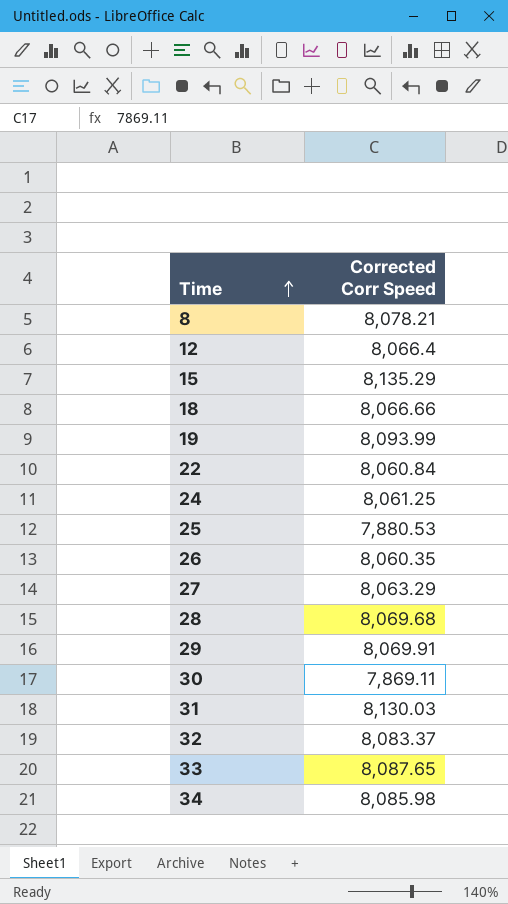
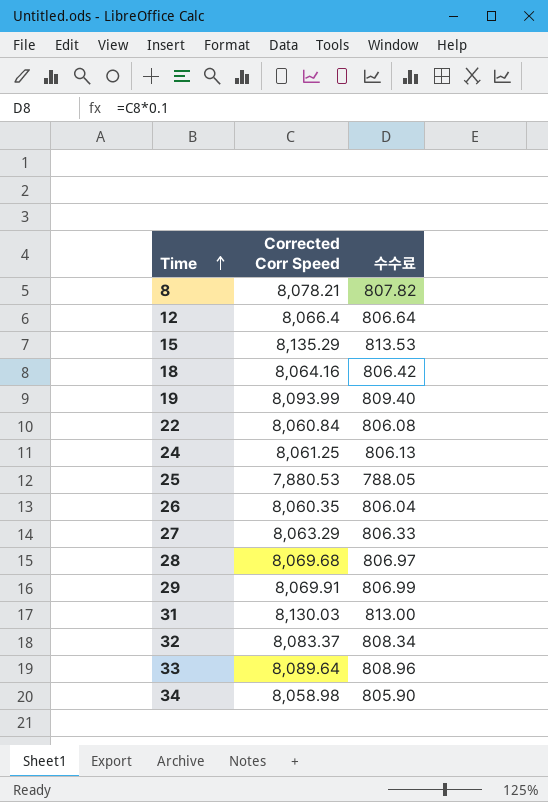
column 수수료 | formula: none -> [Corrected Corr Speed] * 0.1
row 30: 7,869.11 -> none
18 | Corrected Corr Speed: 8,066.66 -> 8,064.16
33 | Corrected Corr Speed: 8,087.65 -> 8,089.64
34 | Corrected Corr Speed: 8,085.98 -> 8,058.98

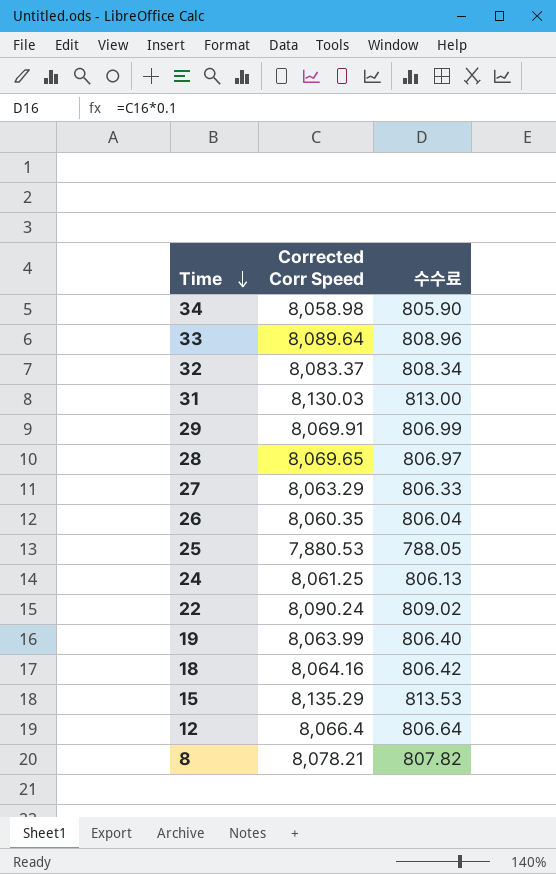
row order: Time ascending -> Time descending
28 | Corrected Corr Speed: 8,069.68 -> 8,069.65
22 | Corrected Corr Speed: 8,060.84 -> 8,090.24
22 | 수수료: 806.08 -> 809.02
19 | Corrected Corr Speed: 8,093.99 -> 8,063.99
19 | 수수료: 809.40 -> 806.40

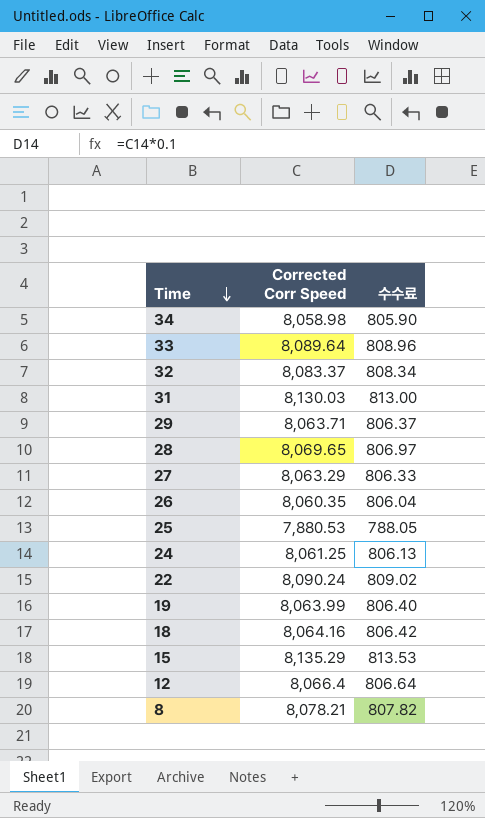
29 | Corrected Corr Speed: 8,069.91 -> 8,063.71
29 | 수수료: 806.99 -> 806.37

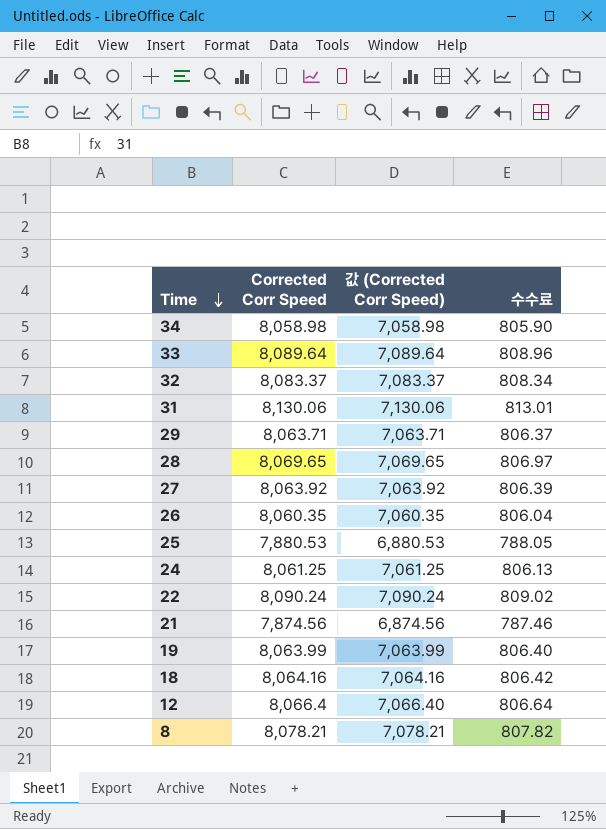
column 값 (Corrected Corr Speed) | formula: none -> [Corrected Corr Speed] - 1000
row 15: 8,135.29 | 813.53 -> none
31 | Corrected Corr Speed: 8,130.03 -> 8,130.06
31 | 수수료: 813.00 -> 813.01
27 | Corrected Corr Speed: 8,063.29 -> 8,063.92
27 | 수수료: 806.33 -> 806.39
row 21: none -> 7,874.56 | 6,874.56 | 787.46

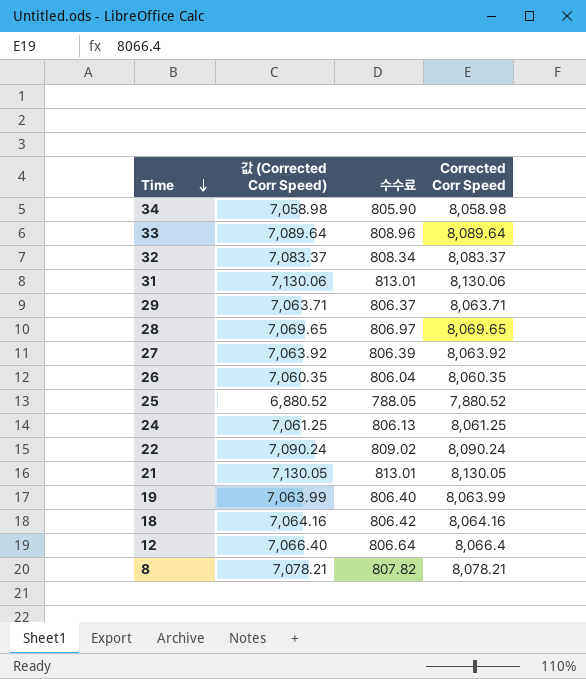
column Corrected Corr Speed | position: 2 -> 4
25 | 값 (Corrected Corr Speed): 6,880.53 -> 6,880.52
25 | Corrected Corr Speed: 7,880.53 -> 7,880.52
21 | 값 (Corrected Corr Speed): 6,874.56 -> 7,130.05
21 | 수수료: 787.46 -> 813.01
21 | Corrected Corr Speed: 7,874.56 -> 8,130.05

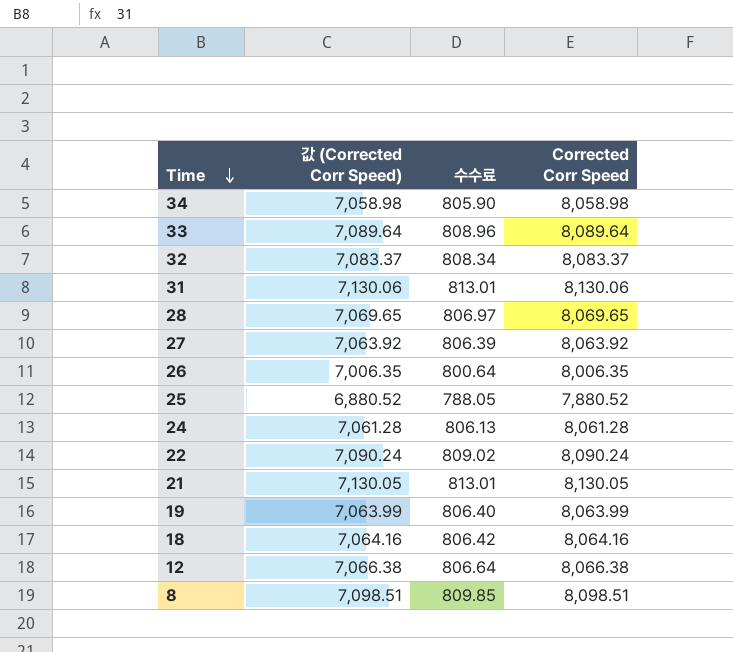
row 29: 7,063.71 | 806.37 | 8,063.71 -> none
26 | 값 (Corrected Corr Speed): 7,060.35 -> 7,006.35
26 | 수수료: 806.04 -> 800.64
26 | Corrected Corr Speed: 8,060.35 -> 8,006.35
24 | 값 (Corrected Corr Speed): 7,061.25 -> 7,061.28
24 | Corrected Corr Speed: 8,061.25 -> 8,061.28
12 | 값 (Corrected Corr Speed): 7,066.40 -> 7,066.38
12 | Corrected Corr Speed: 8,066.4 -> 8,066.38
8 | 값 (Corrected Corr Speed): 7,078.21 -> 7,098.51
8 | 수수료: 807.82 -> 809.85
8 | Corrected Corr Speed: 8,078.21 -> 8,098.51

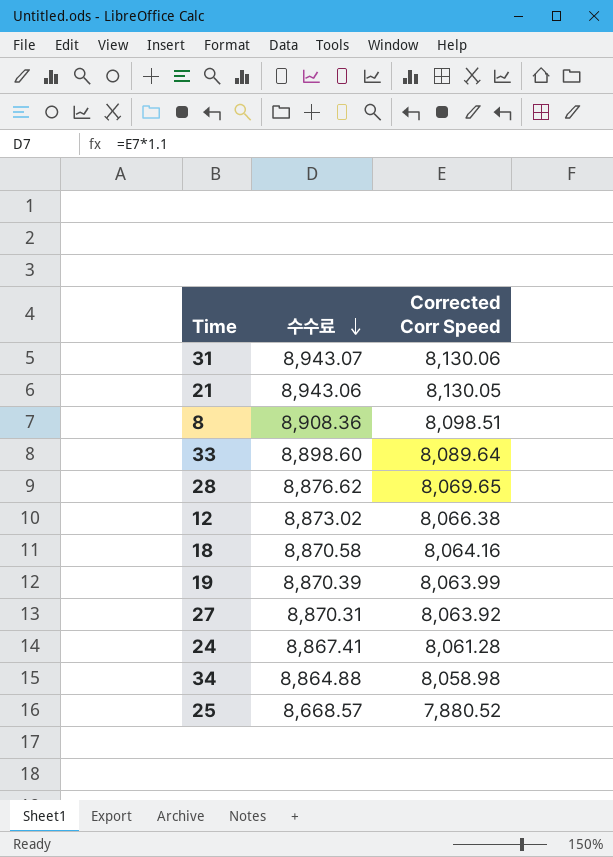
row order: Time descending -> 수수료 descending
column 값 (Corrected Corr Speed) | formula: [Corrected Corr Speed] - 1000 -> none
column 수수료 | formula: [Corrected Corr Speed] * 0.1 -> [Corrected Corr Speed] * 1.1
row 32: 7,083.37 | 808.34 | 8,083.37 -> none
row 26: 7,006.35 | 800.64 | 8,006.35 -> none
row 22: 7,090.24 | 809.02 | 8,090.24 -> none

